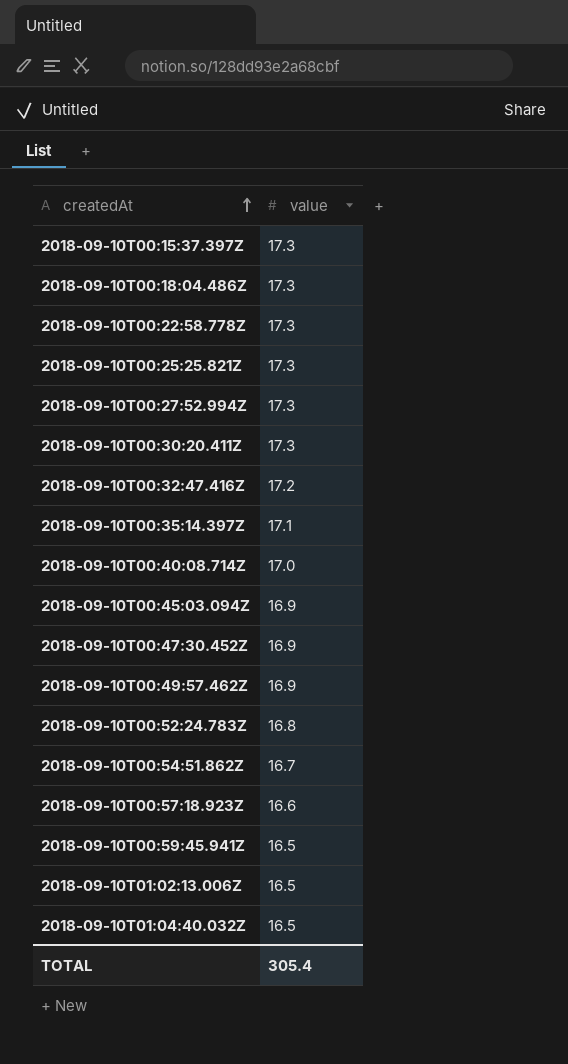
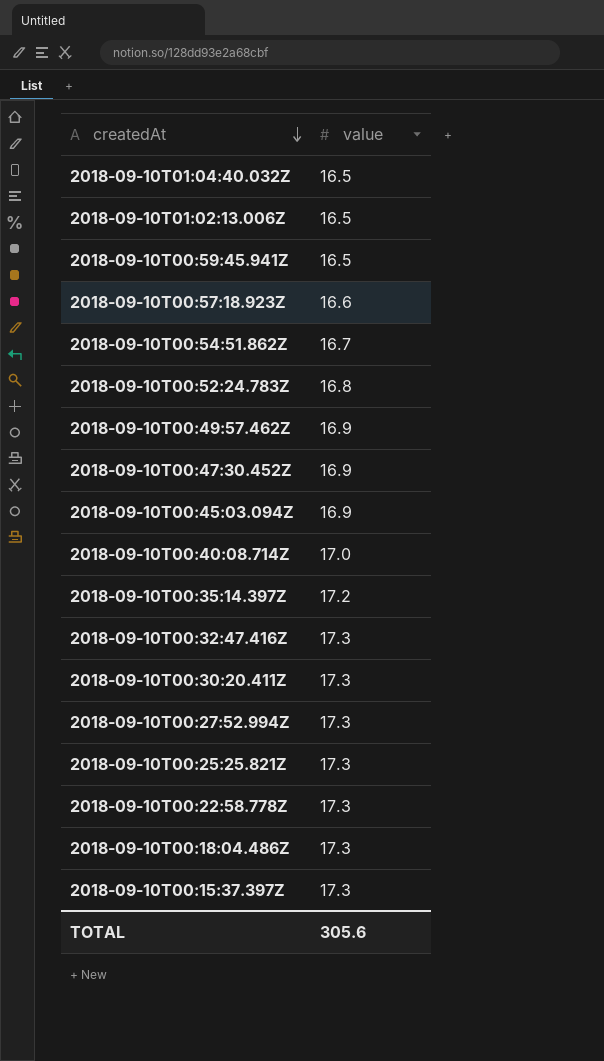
row order: createdAt ascending -> createdAt descending
2018-09-10T00:35:14.397Z | value: 17.1 -> 17.2
2018-09-10T00:32:47.416Z | value: 17.2 -> 17.3
TOTAL | value: 305.4 -> 305.6

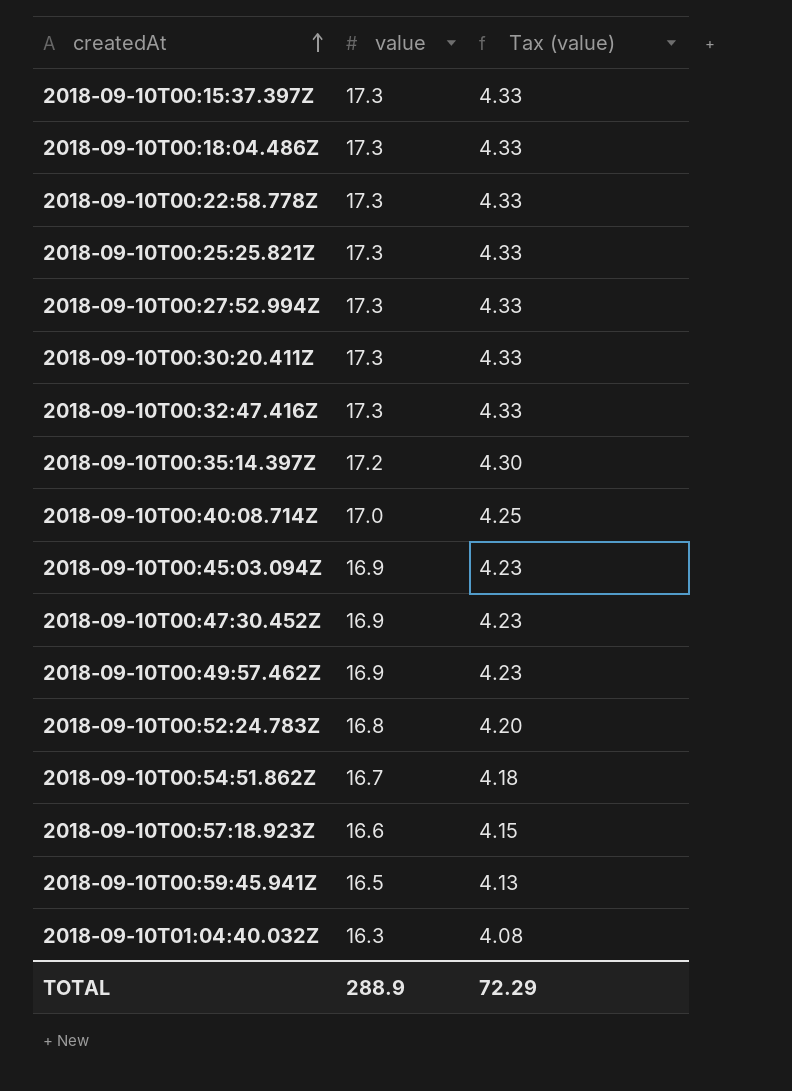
row order: createdAt descending -> createdAt ascending
column Tax (value) | formula: none -> [value] * 0.25
row 2018-09-10T01:02:13.006Z: 16.5 -> none
2018-09-10T01:04:40.032Z | value: 16.5 -> 16.3
TOTAL | value: 305.6 -> 288.9

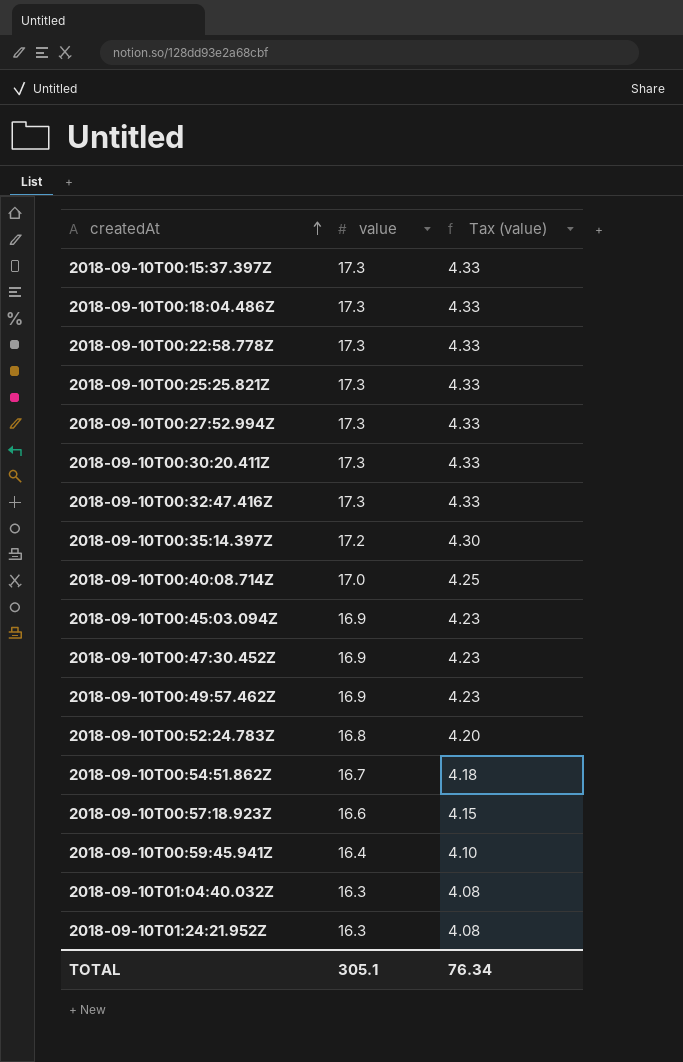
2018-09-10T00:59:45.941Z | value: 16.5 -> 16.4
2018-09-10T00:59:45.941Z | Tax (value): 4.13 -> 4.10
row 2018-09-10T01:24:21.952Z: none -> 16.3 | 4.08
TOTAL | value: 288.9 -> 305.1
TOTAL | Tax (value): 72.29 -> 76.34

